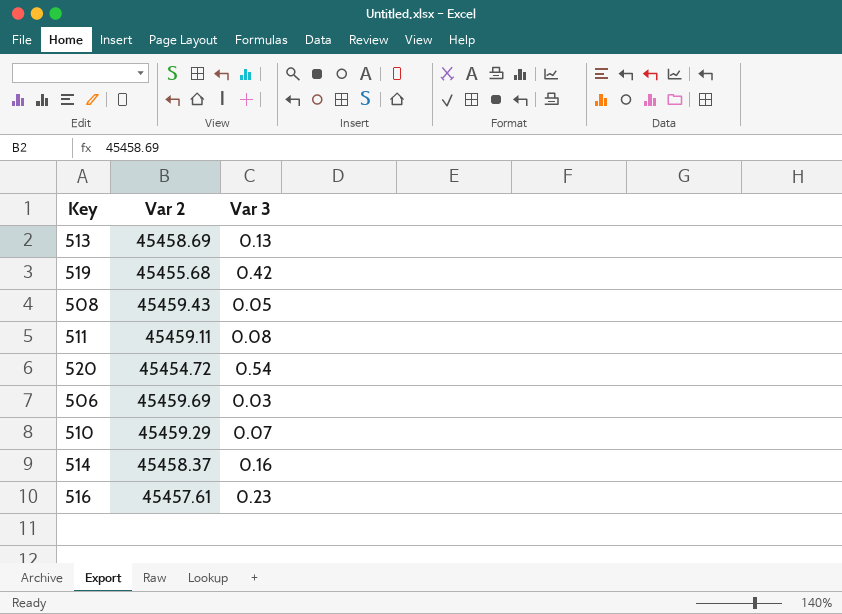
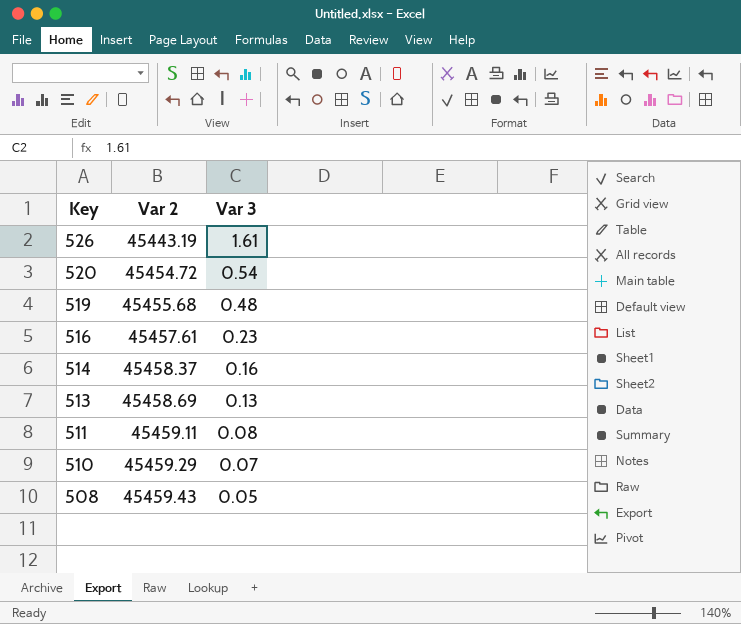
row order: none -> Key descending
row 506: 45459.69 | 0.03 -> none
row 526: none -> 45443.19 | 1.61
519 | Var 3: 0.42 -> 0.48

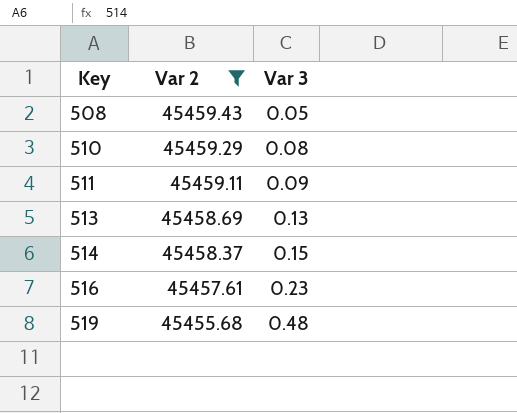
filter: none -> Var 2 >= 45455.68
row order: Key descending -> Key ascending
510 | Var 3: 0.07 -> 0.08
511 | Var 3: 0.08 -> 0.09
514 | Var 3: 0.16 -> 0.15

